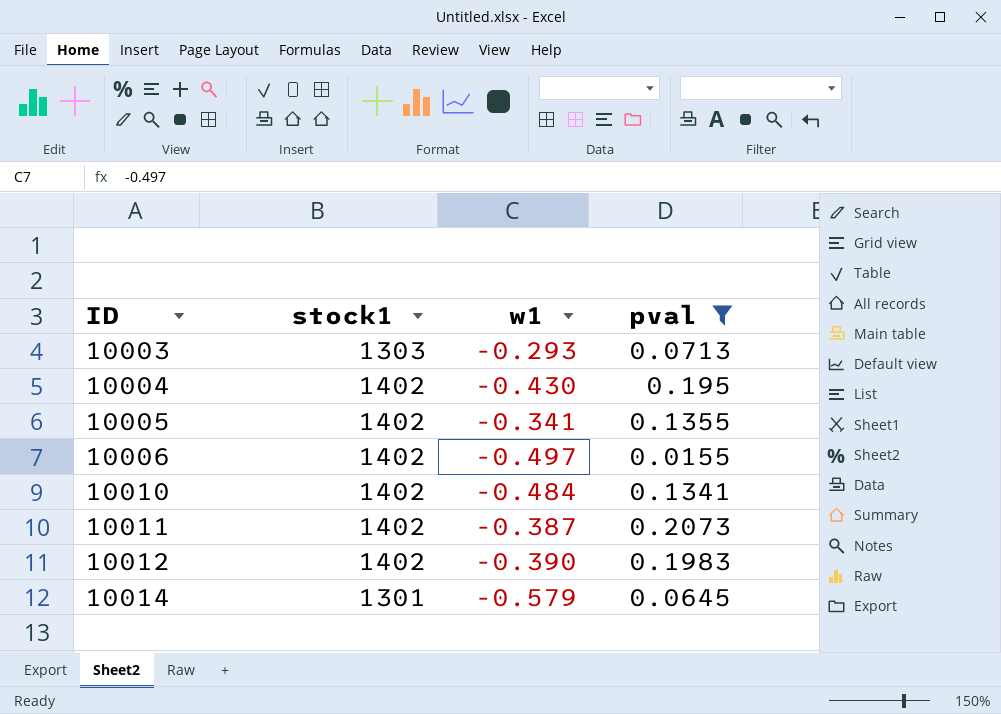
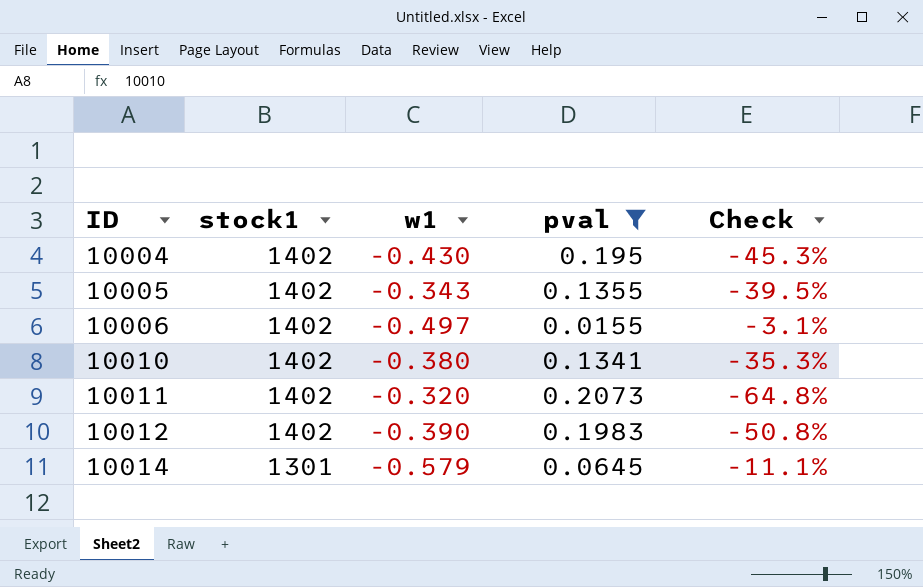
column Check | formula: none -> [pval] / [w1]
row 10003: 1303 | -0.293 | 0.0713 -> none
10005 | w1: -0.341 -> -0.343
10010 | w1: -0.484 -> -0.380
10011 | w1: -0.387 -> -0.320

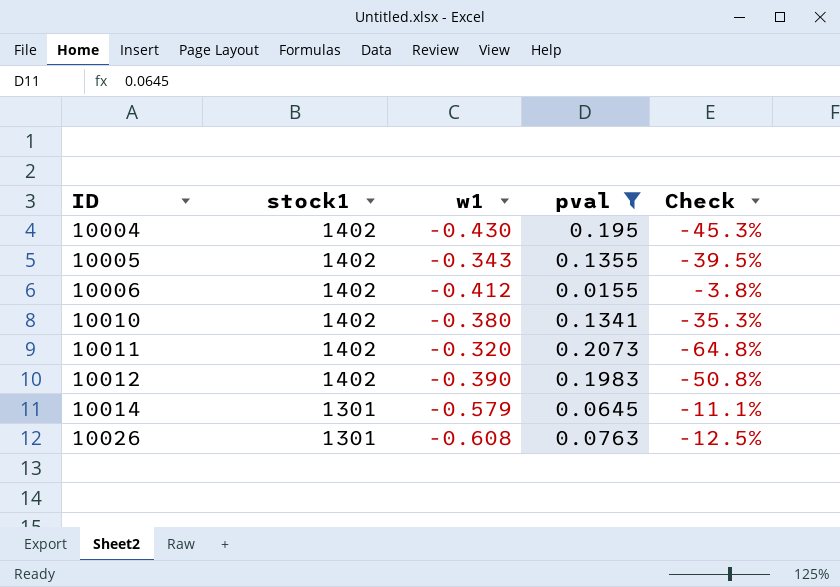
10006 | w1: -0.497 -> -0.412
10006 | Check: -3.1% -> -3.8%
row 10026: none -> 1301 | -0.608 | 0.0763 | -12.5%

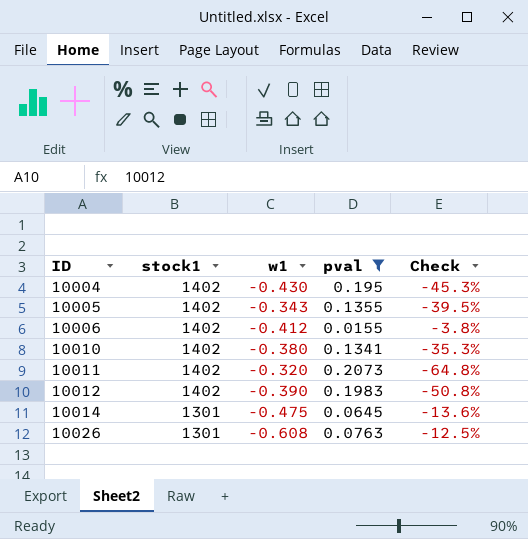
10014 | w1: -0.579 -> -0.475
10014 | Check: -11.1% -> -13.6%

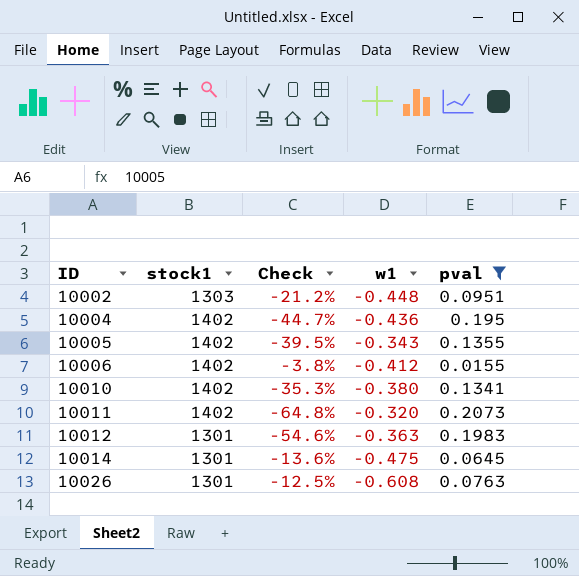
column Check | position: 5 -> 3
row 10002: none -> 1303 | -21.2% | -0.448 | 0.0951
10004 | Check: -45.3% -> -44.7%
10004 | w1: -0.430 -> -0.436
10012 | stock1: 1402 -> 1301
10012 | Check: -50.8% -> -54.6%
10012 | w1: -0.390 -> -0.363

